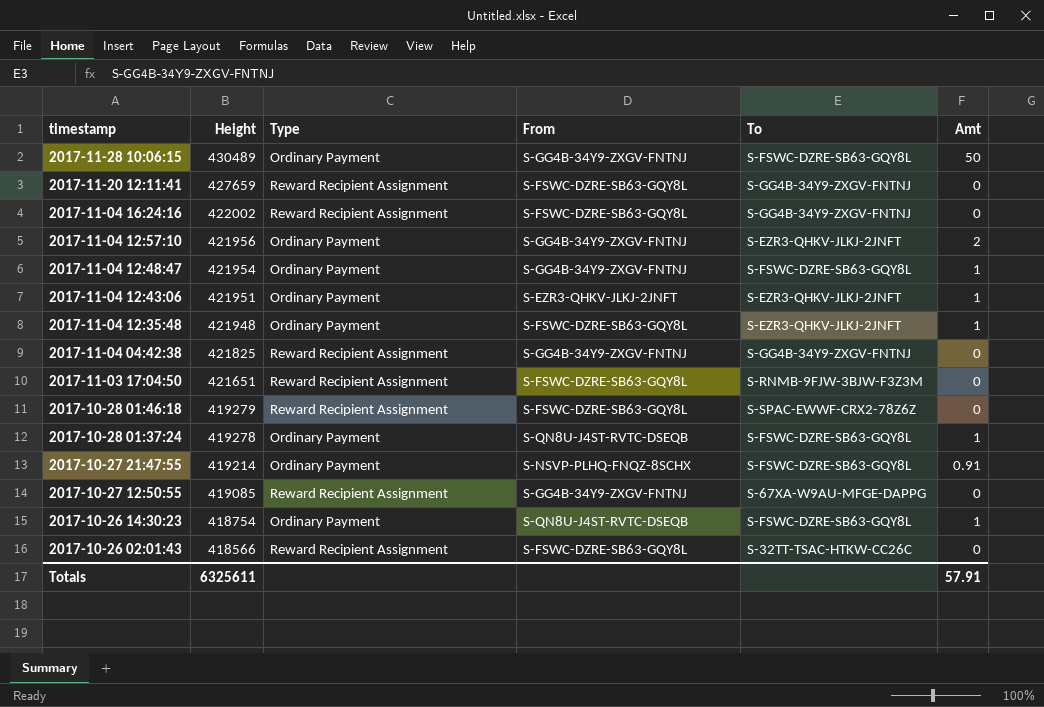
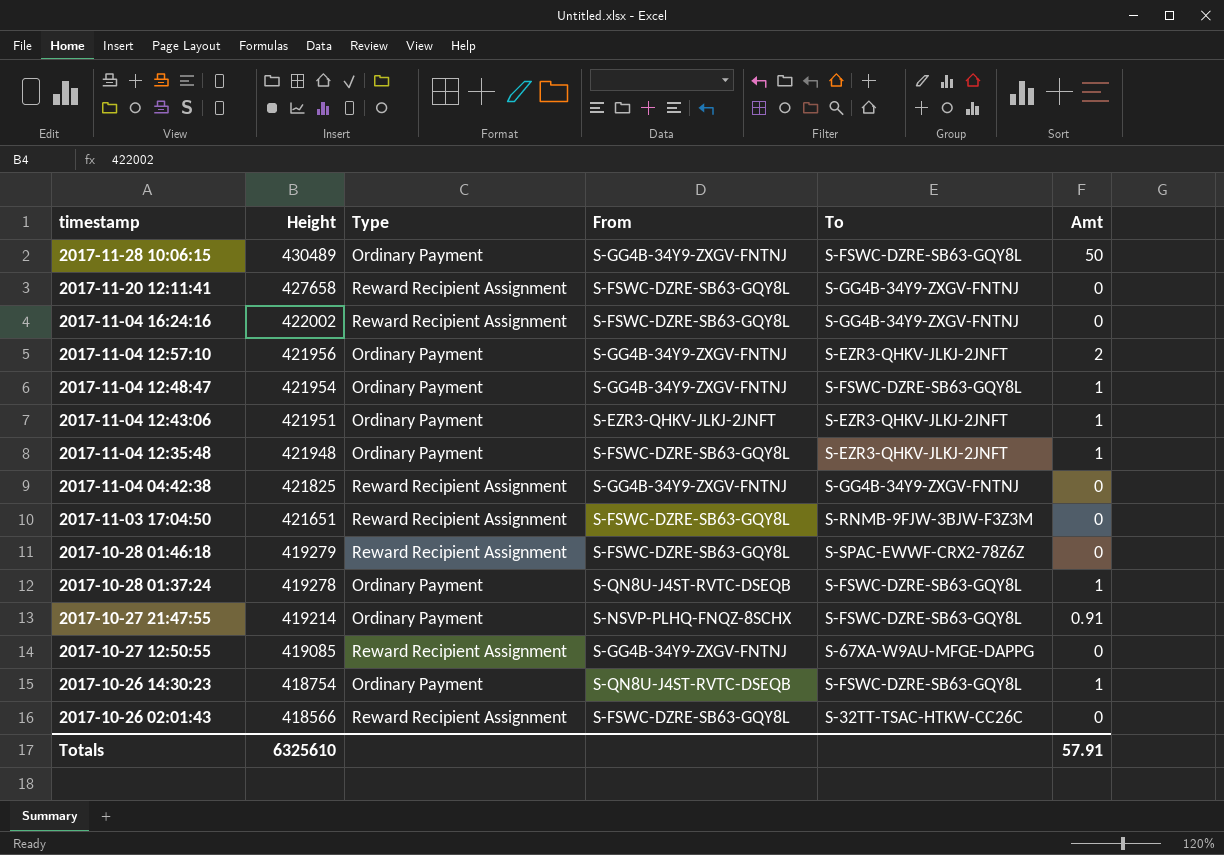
2017-11-20 12:11:41 | Height: 427659 -> 427658
Totals | Height: 6325611 -> 6325610

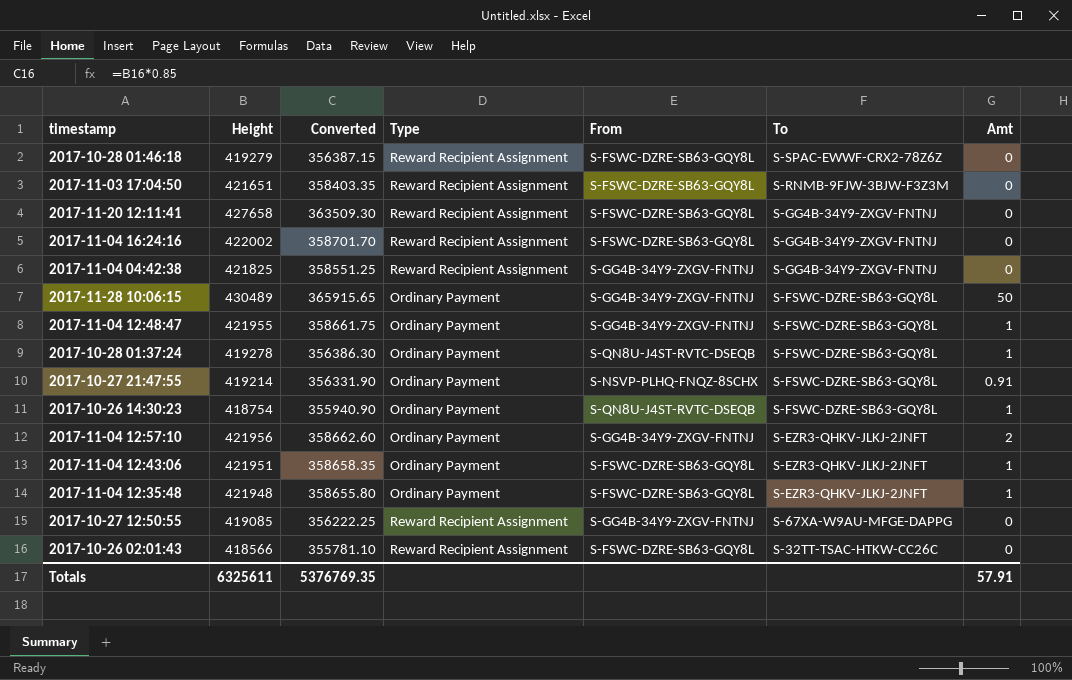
row order: timestamp descending -> To descending
column Converted | formula: none -> [Height] * 0.85
2017-11-04 12:48:47 | Height: 421954 -> 421955
2017-11-04 12:43:06 | From: S-EZR3-QHKV-JLKJ-2JNFT -> S-FSWC-DZRE-SB63-GQY8L
Totals | Height: 6325610 -> 6325611

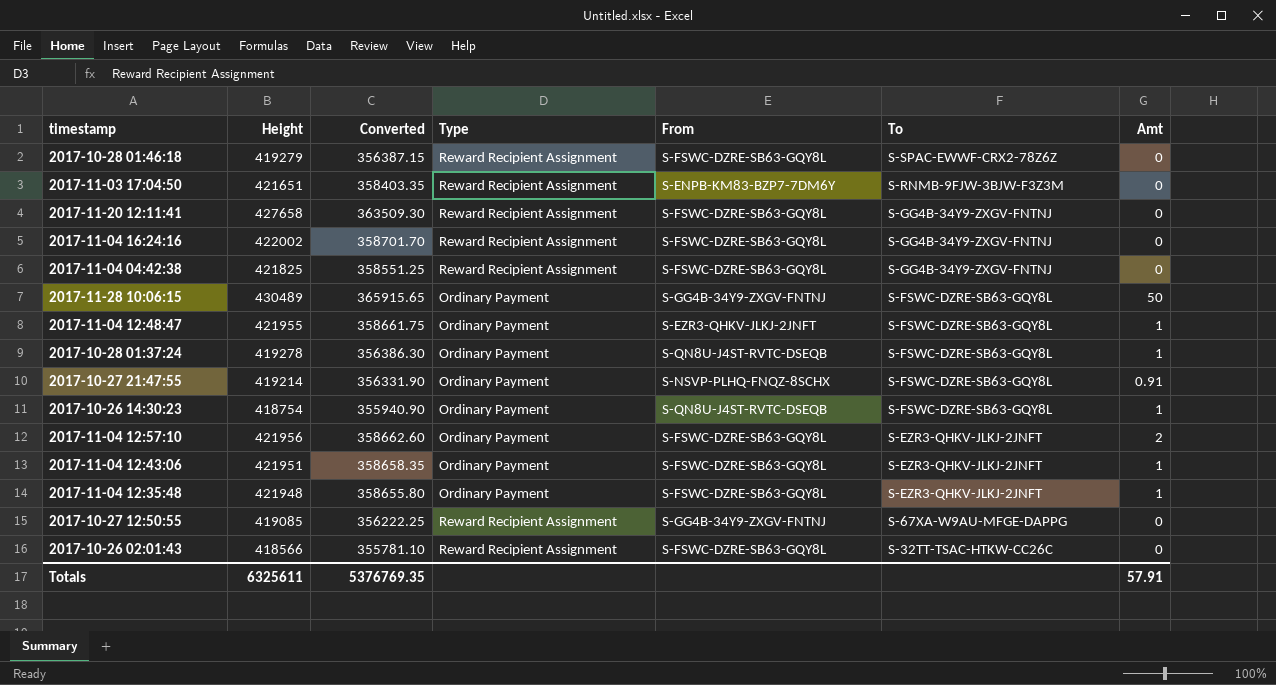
2017-11-03 17:04:50 | From: S-FSWC-DZRE-SB63-GQY8L -> S-ENPB-KM83-BZP7-7DM6Y
2017-11-04 04:42:38 | From: S-GG4B-34Y9-ZXGV-FNTNJ -> S-FSWC-DZRE-SB63-GQY8L
2017-11-04 12:48:47 | From: S-GG4B-34Y9-ZXGV-FNTNJ -> S-EZR3-QHKV-JLKJ-2JNFT
2017-11-04 12:57:10 | From: S-GG4B-34Y9-ZXGV-FNTNJ -> S-FSWC-DZRE-SB63-GQY8L

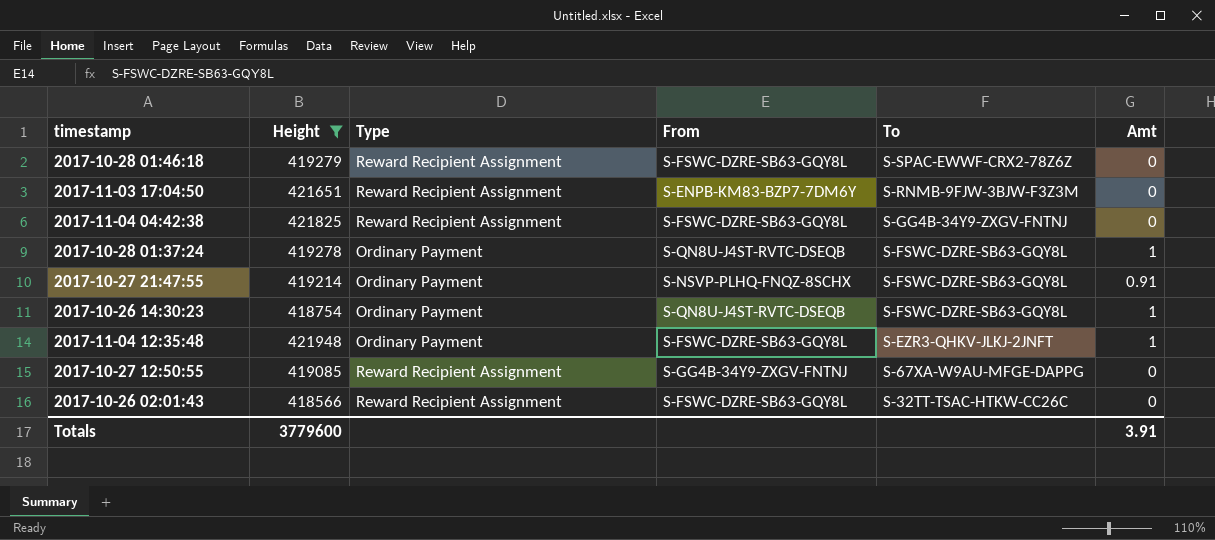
filter: none -> Height <= 421948
column Converted | formula: [Height] * 0.85 -> none
Totals | Height: 6325611 -> 3779600
Totals | Amt: 57.91 -> 3.91

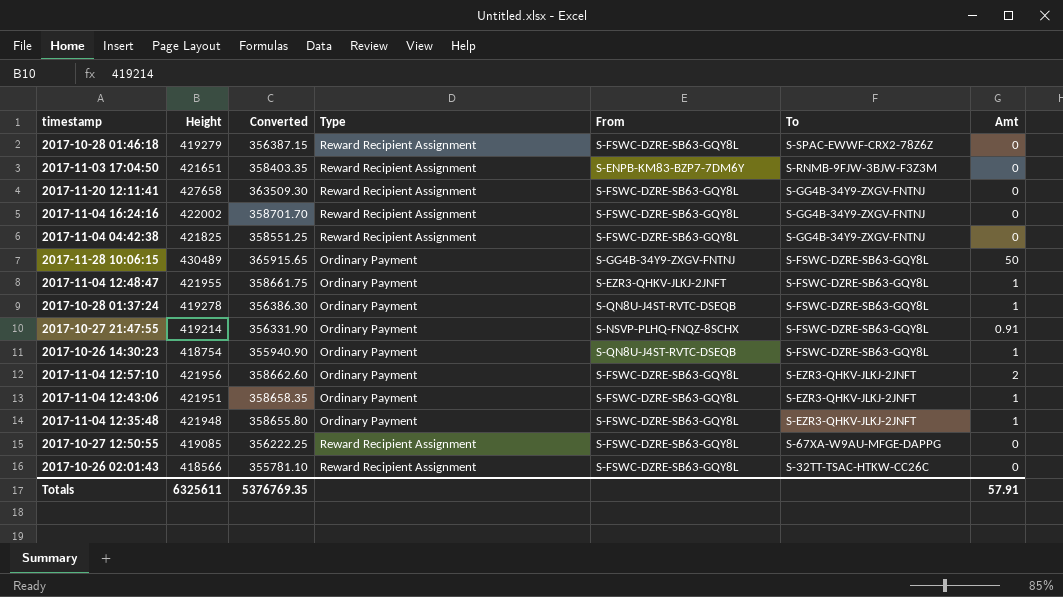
filter: Height <= 421948 -> none
column Converted | formula: none -> [Height] * 0.85
2017-10-27 12:50:55 | From: S-GG4B-34Y9-ZXGV-FNTNJ -> S-FSWC-DZRE-SB63-GQY8L
Totals | Height: 3779600 -> 6325611
Totals | Amt: 3.91 -> 57.91

